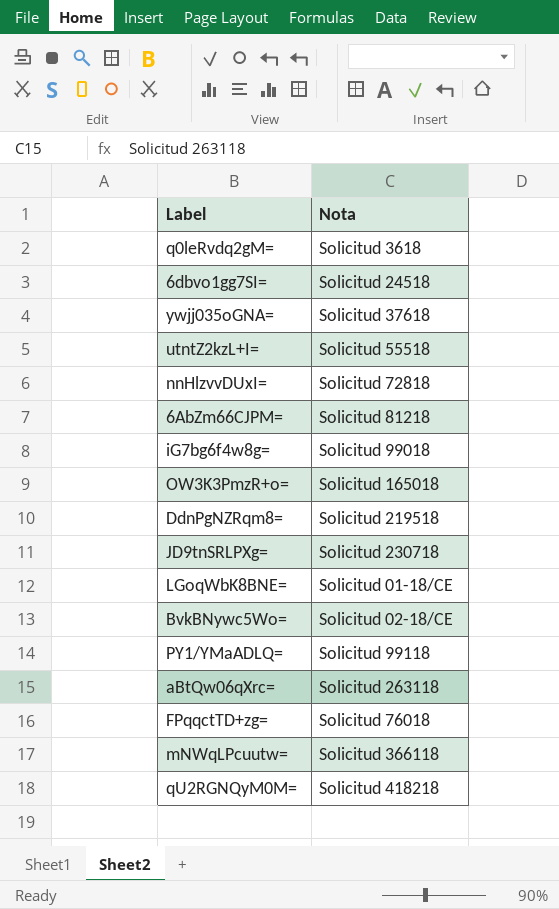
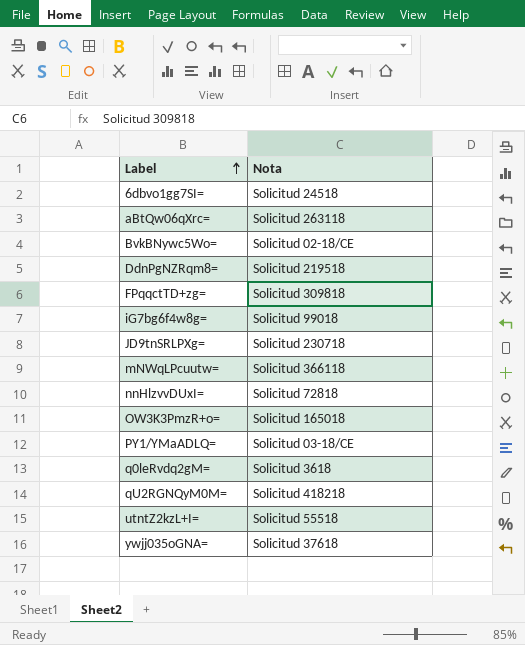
row order: none -> Label ascending
row 6AbZm66CJPM=: Solicitud 81218 -> none
row LGoqWbK8BNE=: Solicitud 01-18/CE -> none
FPqqctTD+zg= | Nota: Solicitud 76018 -> Solicitud 309818
PY1/YMaADLQ= | Nota: Solicitud 99118 -> Solicitud 03-18/CE

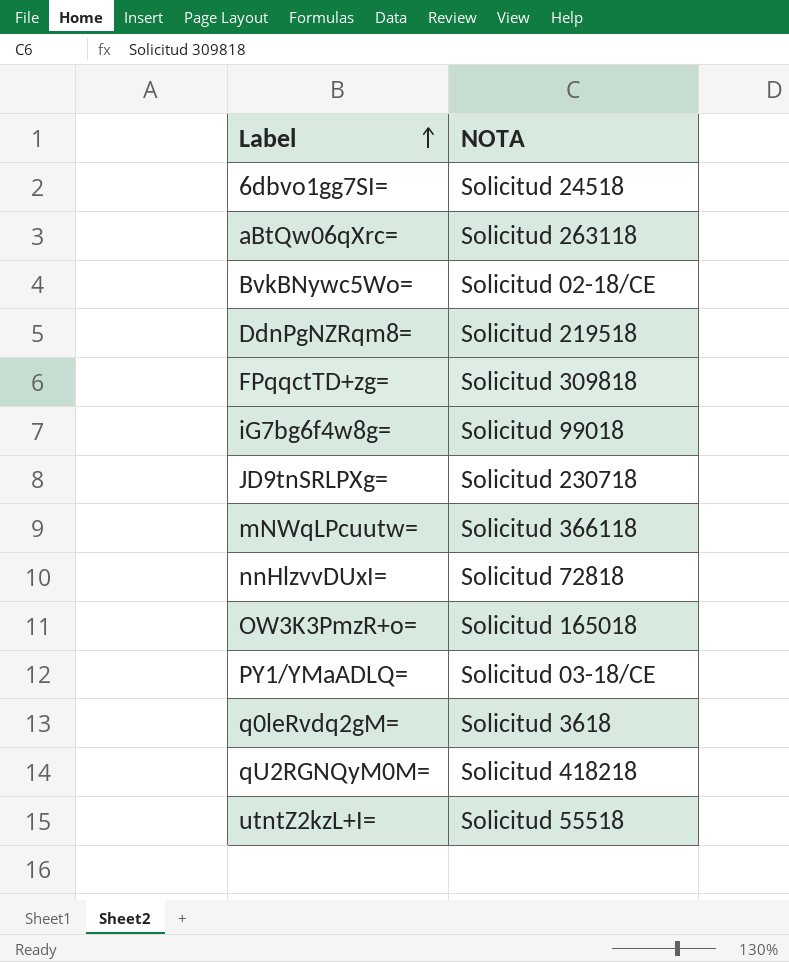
column name: Nota -> NOTA
row ywjj035oGNA=: Solicitud 37618 -> none

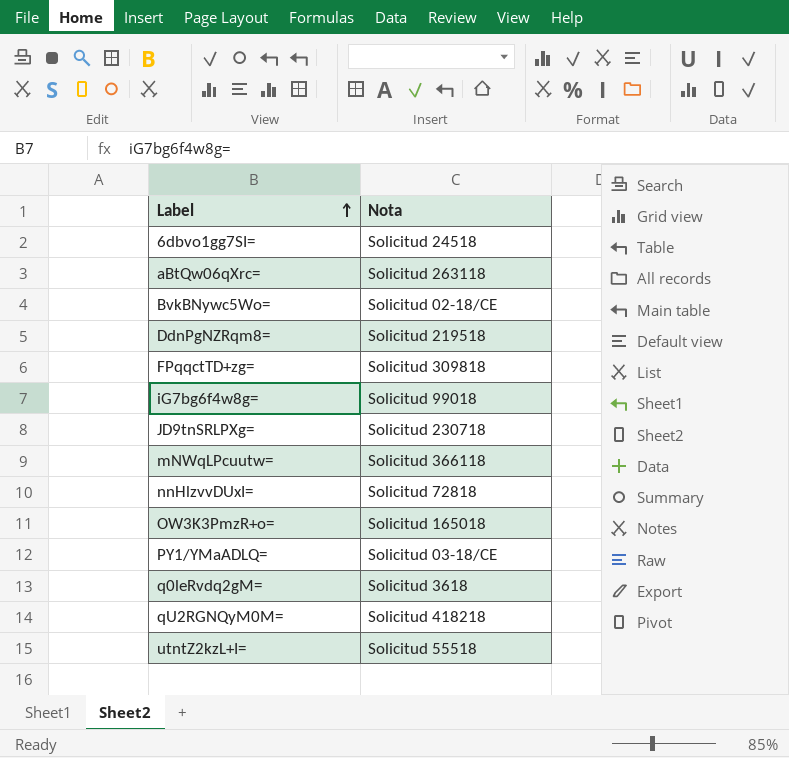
column name: NOTA -> Nota

